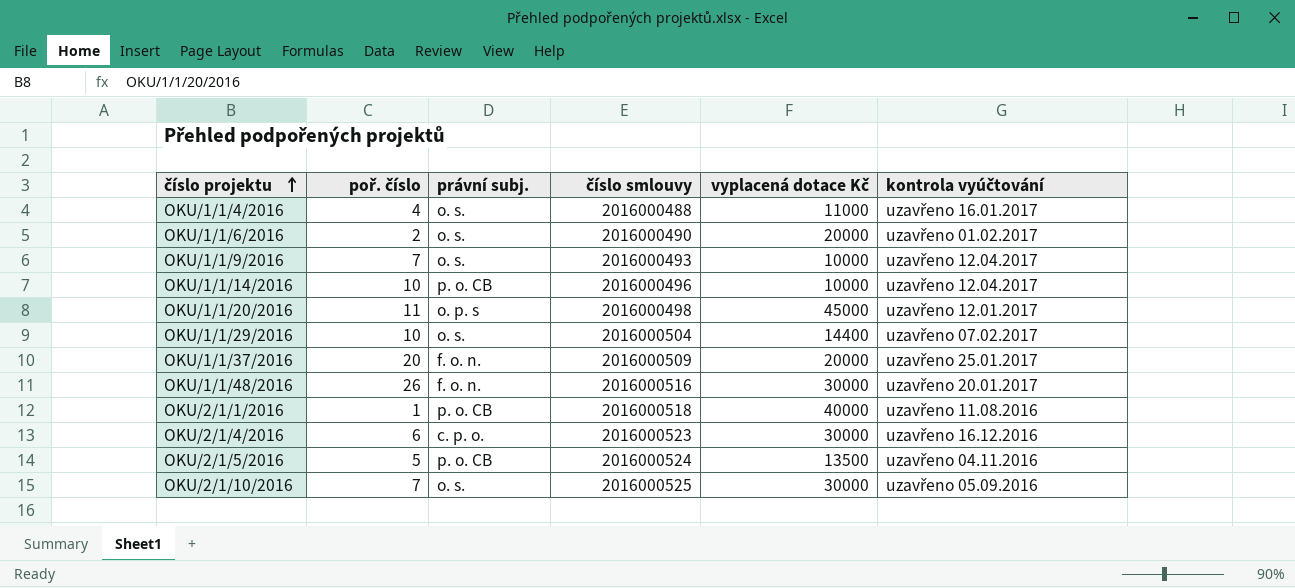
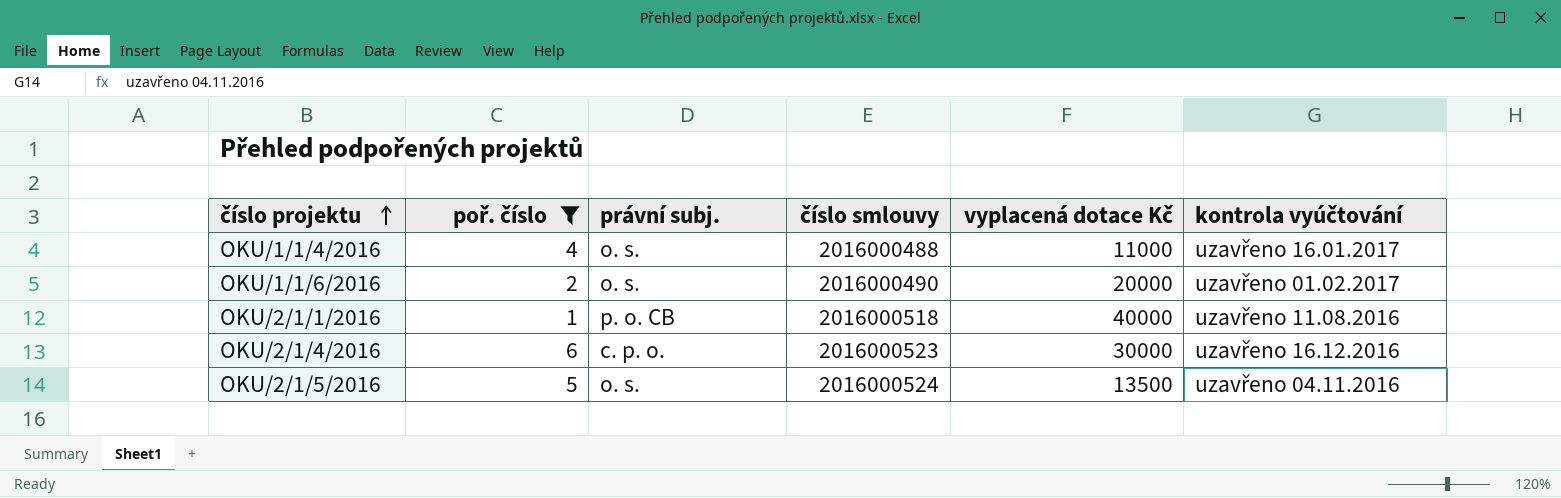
filter: none -> poř. číslo <= 6
OKU/2/1/5/2016 | právní subj.: p. o. CB -> o. s.

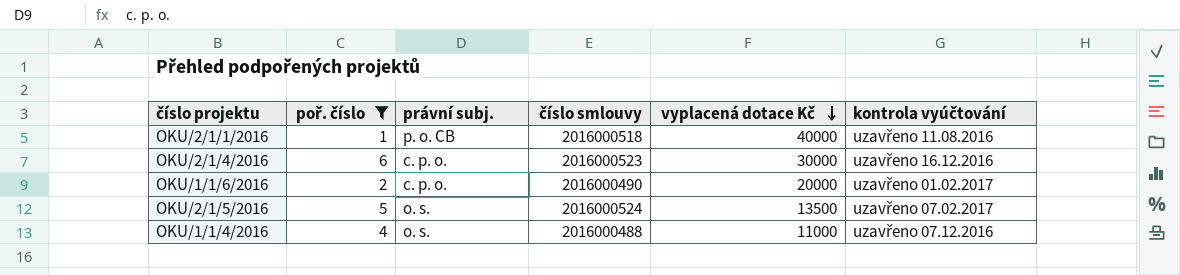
row order: číslo projektu ascending -> vyplacená dotace Kč descending
OKU/1/1/6/2016 | právní subj.: o. s. -> c. p. o.
OKU/2/1/5/2016 | kontrola vyúčtování: uzavřeno 04.11.2016 -> uzavřeno 07.02.2017
OKU/1/1/4/2016 | kontrola vyúčtování: uzavřeno 16.01.2017 -> uzavřeno 07.12.2016

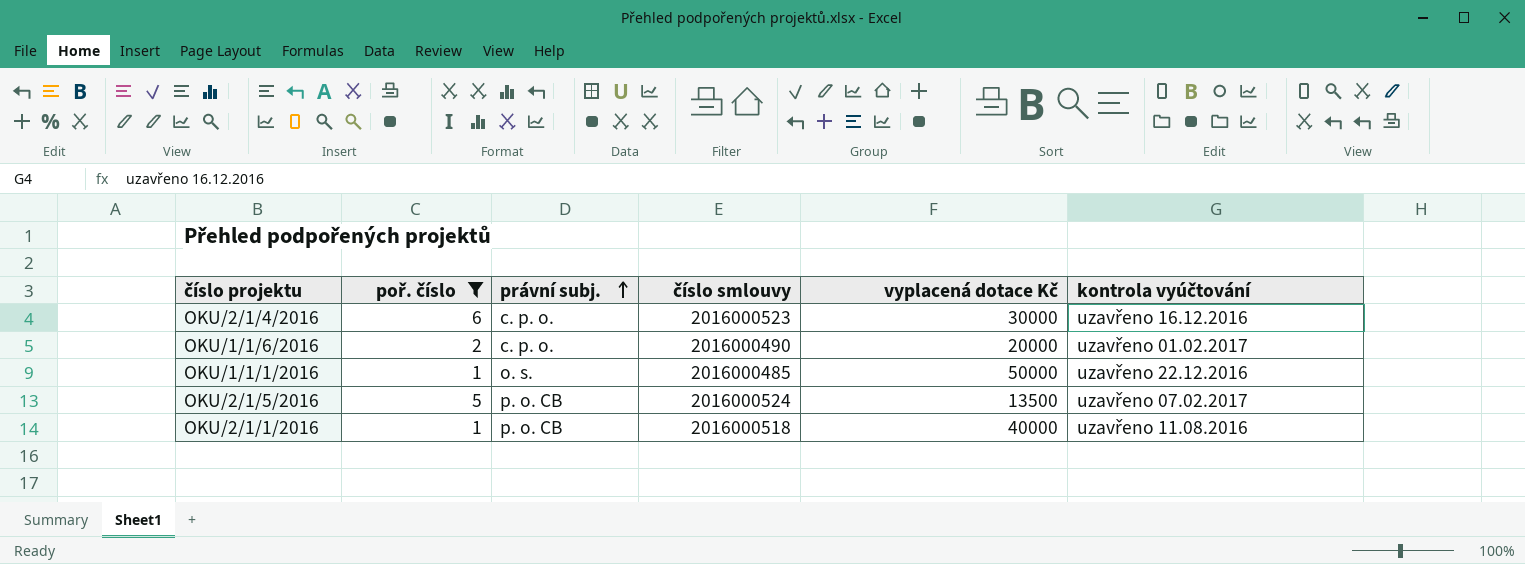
row order: vyplacená dotace Kč descending -> právní subj. ascending
row OKU/1/1/4/2016: 4 | o. s. | 2016000488 | 11000 | uzavřeno 07.12.2016 -> none
row OKU/1/1/1/2016: none -> 1 | o. s. | 2016000485 | 50000 | uzavřeno 22.12.2016
OKU/2/1/5/2016 | právní subj.: o. s. -> p. o. CB

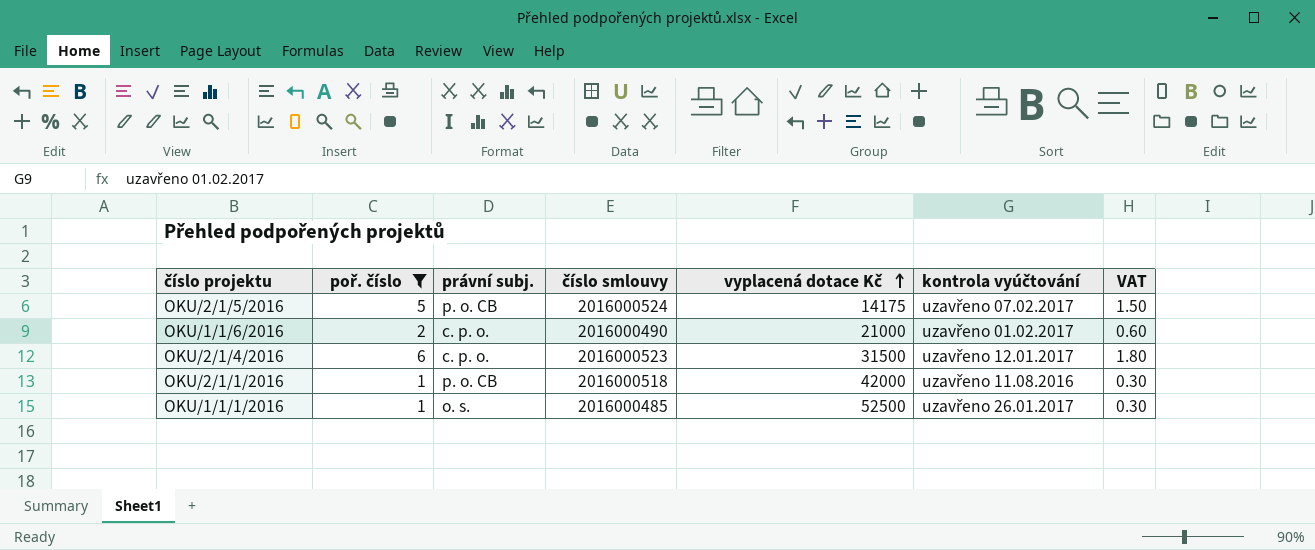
row order: právní subj. ascending -> vyplacená dotace Kč ascending
column VAT | formula: none -> [poř. číslo] * 0.3
OKU/2/1/5/2016 | vyplacená dotace Kč: 13500 -> 14175
OKU/1/1/6/2016 | vyplacená dotace Kč: 20000 -> 21000
OKU/2/1/4/2016 | vyplacená dotace Kč: 30000 -> 31500
OKU/2/1/4/2016 | kontrola vyúčtování: uzavřeno 16.12.2016 -> uzavřeno 12.01.2017
OKU/2/1/1/2016 | vyplacená dotace Kč: 40000 -> 42000
OKU/1/1/1/2016 | vyplacená dotace Kč: 50000 -> 52500
OKU/1/1/1/2016 | kontrola vyúčtování: uzavřeno 22.12.2016 -> uzavřeno 26.01.2017

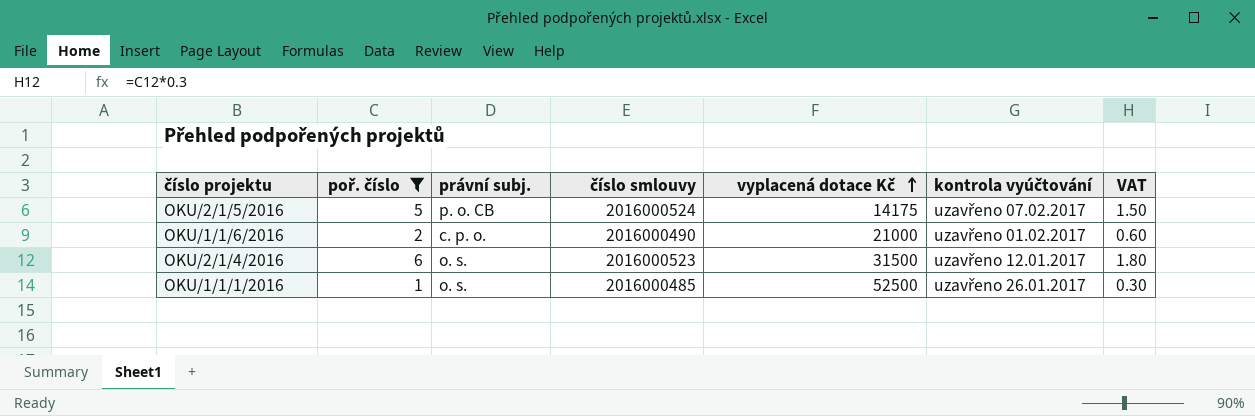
row OKU/2/1/1/2016: 1 | p. o. CB | 2016000518 | 42000 | uzavřeno 11.08.2016 | 0.30 -> none
OKU/2/1/4/2016 | právní subj.: c. p. o. -> o. s.

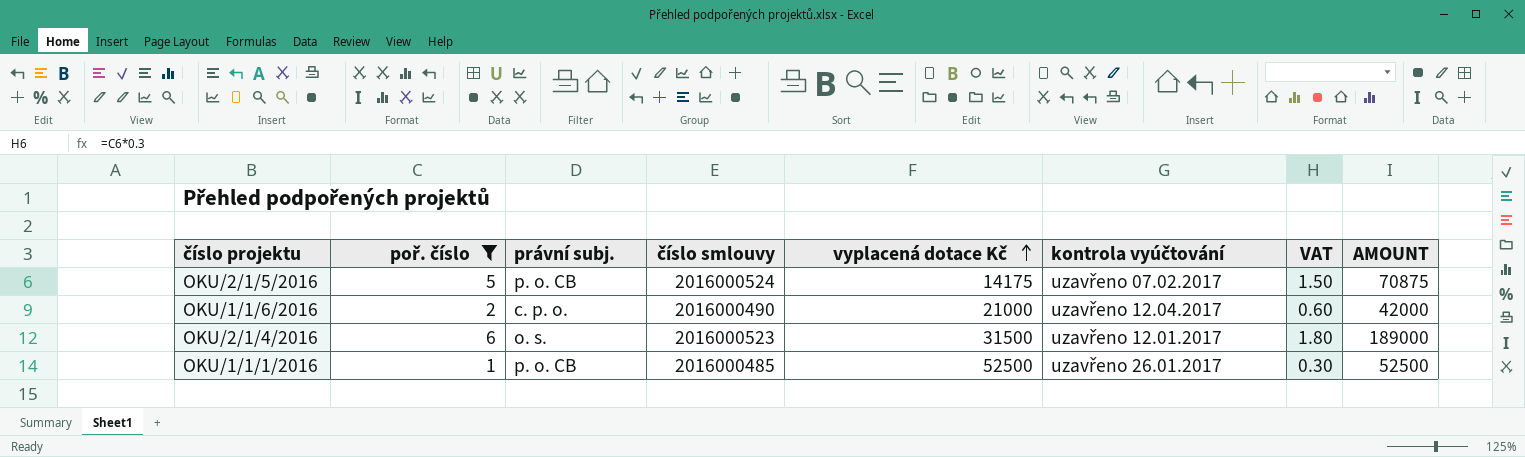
column AMOUNT | formula: none -> [poř. číslo] * [vyplacená dotace Kč]
OKU/1/1/6/2016 | kontrola vyúčtování: uzavřeno 01.02.2017 -> uzavřeno 12.04.2017
OKU/1/1/1/2016 | právní subj.: o. s. -> p. o. CB

